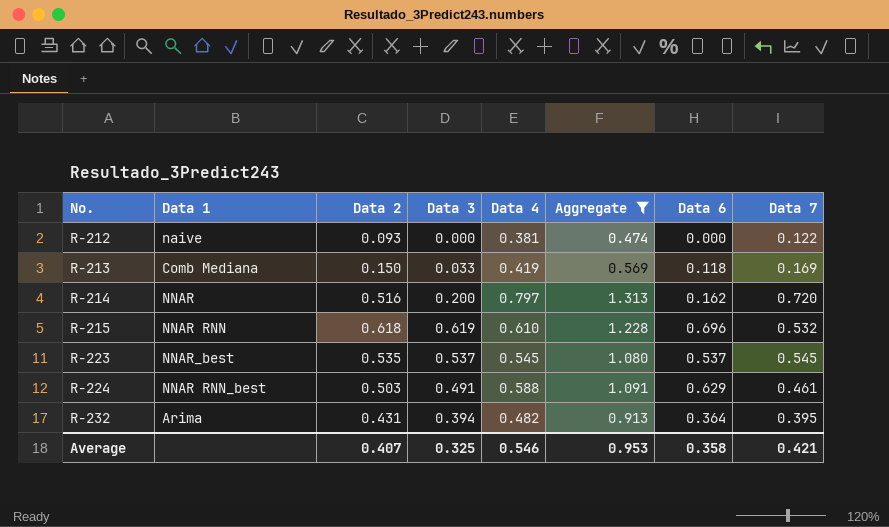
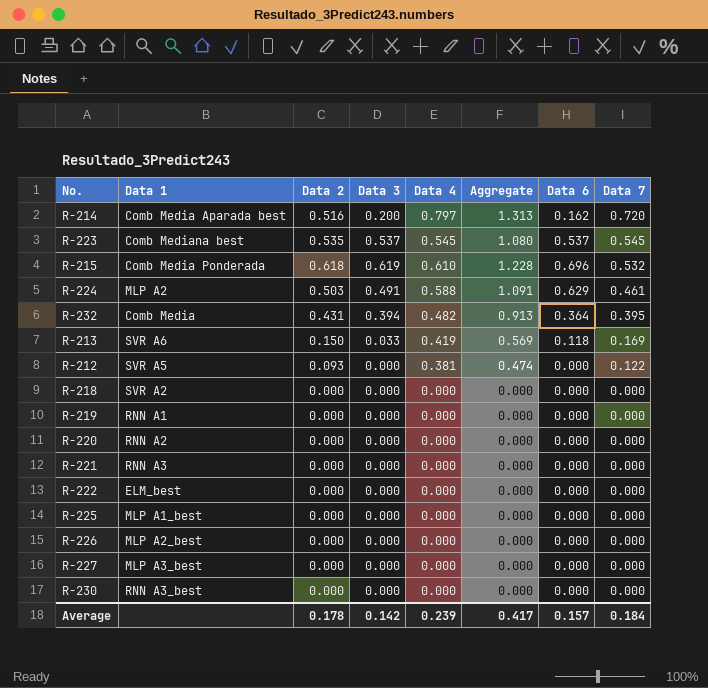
filter: Aggregate != 0.000 -> none
row order: No. ascending -> Data 7 descending
R-214 | Data 1: NNAR -> Comb Media Aparada best
R-223 | Data 1: NNAR_best -> Comb Mediana best
R-215 | Data 1: NNAR RNN -> Comb Media Ponderada
R-224 | Data 1: NNAR RNN_best -> MLP A2
R-232 | Data 1: Arima -> Comb Media
R-213 | Data 1: Comb Mediana -> SVR A6
R-212 | Data 1: naive -> SVR A5
Average | Data 2: 0.407 -> 0.178
Average | Data 3: 0.325 -> 0.142
Average | Data 4: 0.546 -> 0.239
Average | Aggregate: 0.953 -> 0.417
Average | Data 6: 0.358 -> 0.157
Average | Data 7: 0.421 -> 0.184

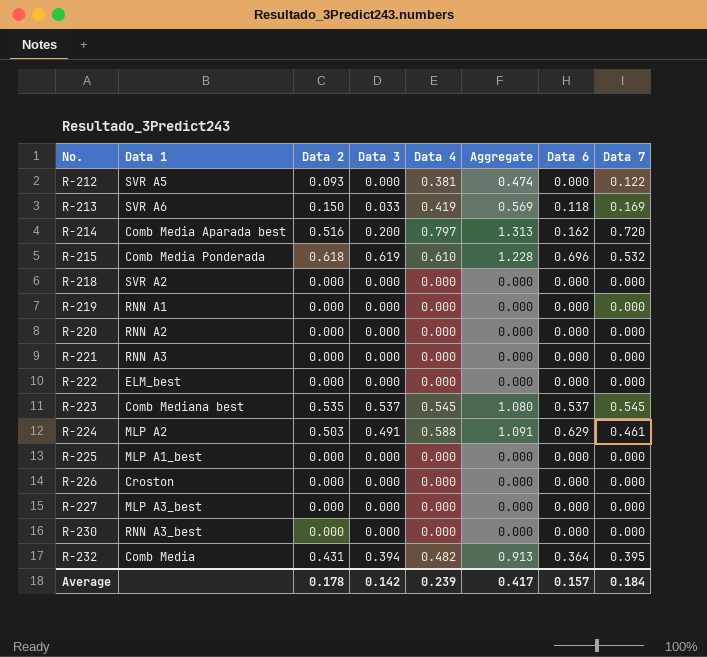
row order: Data 7 descending -> No. ascending
R-226 | Data 1: MLP A2_best -> Croston

